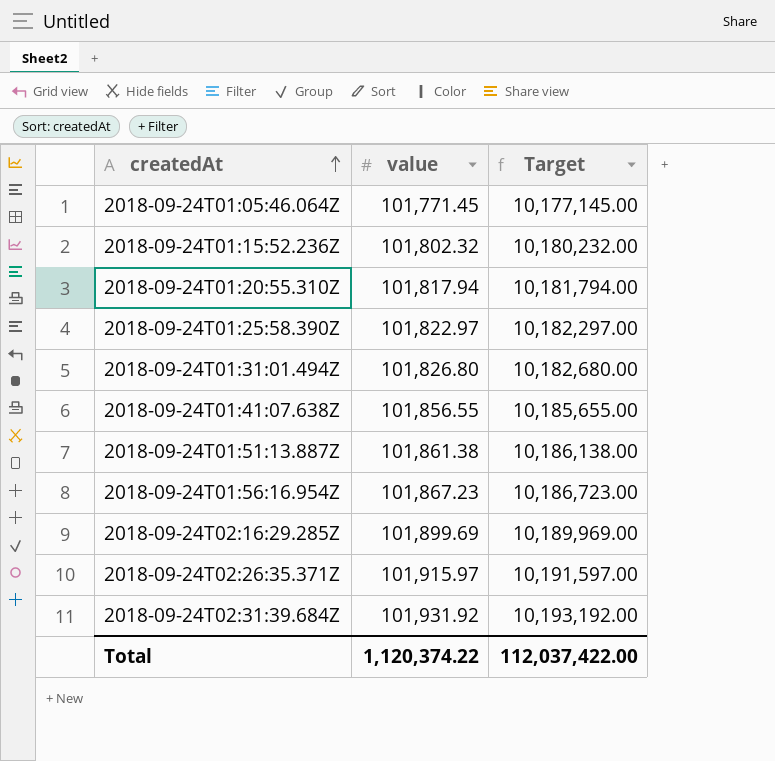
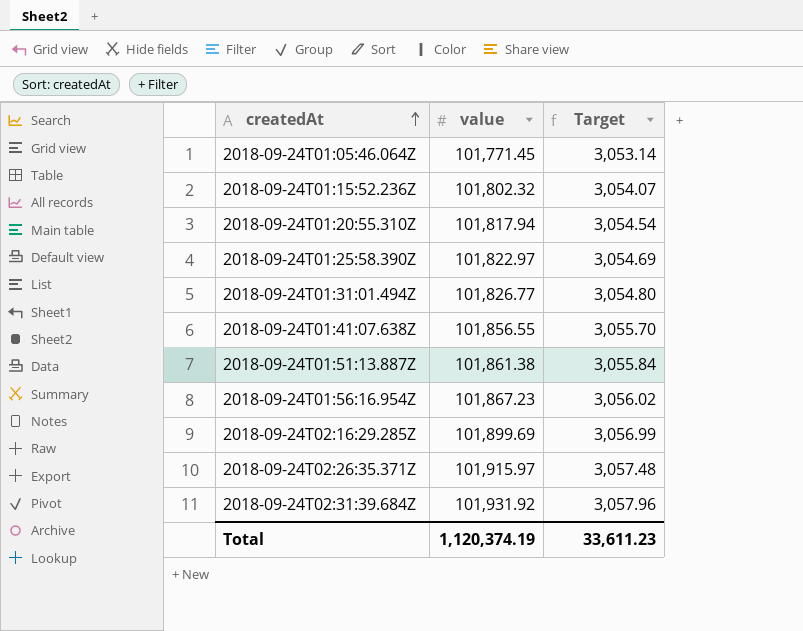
column Target | formula: [value] * 100 -> [value] * 0.03
2018-09-24T01:31:01.494Z | value: 101,826.80 -> 101,826.77
Total | value: 1,120,374.22 -> 1,120,374.19
Total | Target: 112,037,422.00 -> 33,611.23

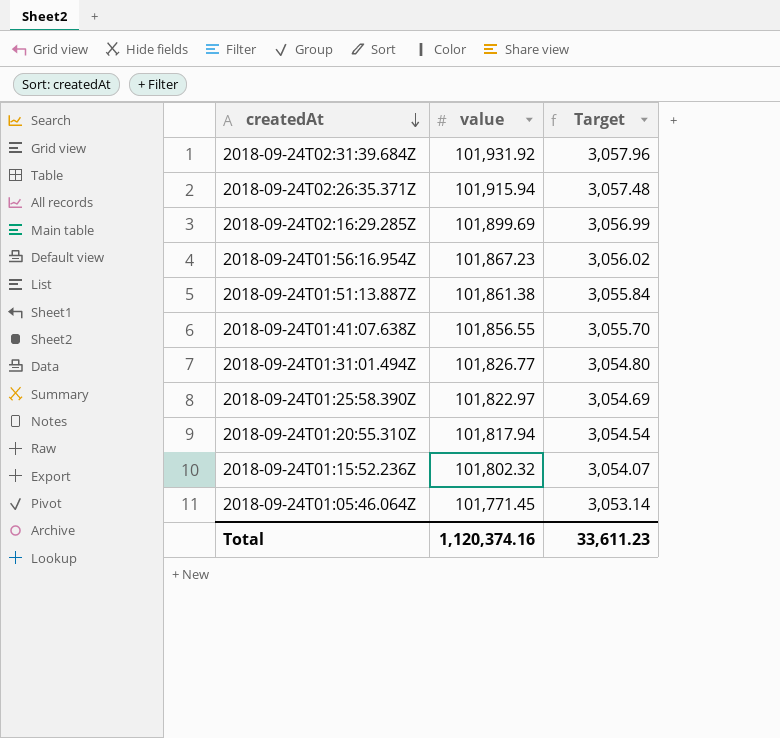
row order: createdAt ascending -> createdAt descending
2018-09-24T02:26:35.371Z | value: 101,915.97 -> 101,915.94
Total | value: 1,120,374.19 -> 1,120,374.16

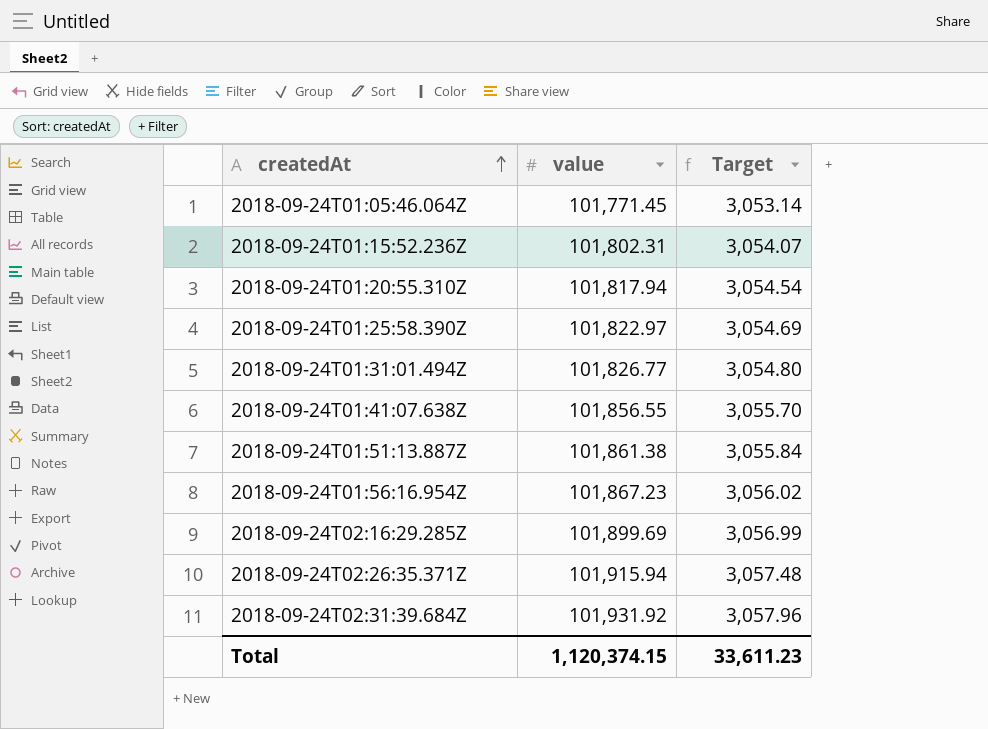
row order: createdAt descending -> createdAt ascending
2018-09-24T01:15:52.236Z | value: 101,802.32 -> 101,802.31
Total | value: 1,120,374.16 -> 1,120,374.15

